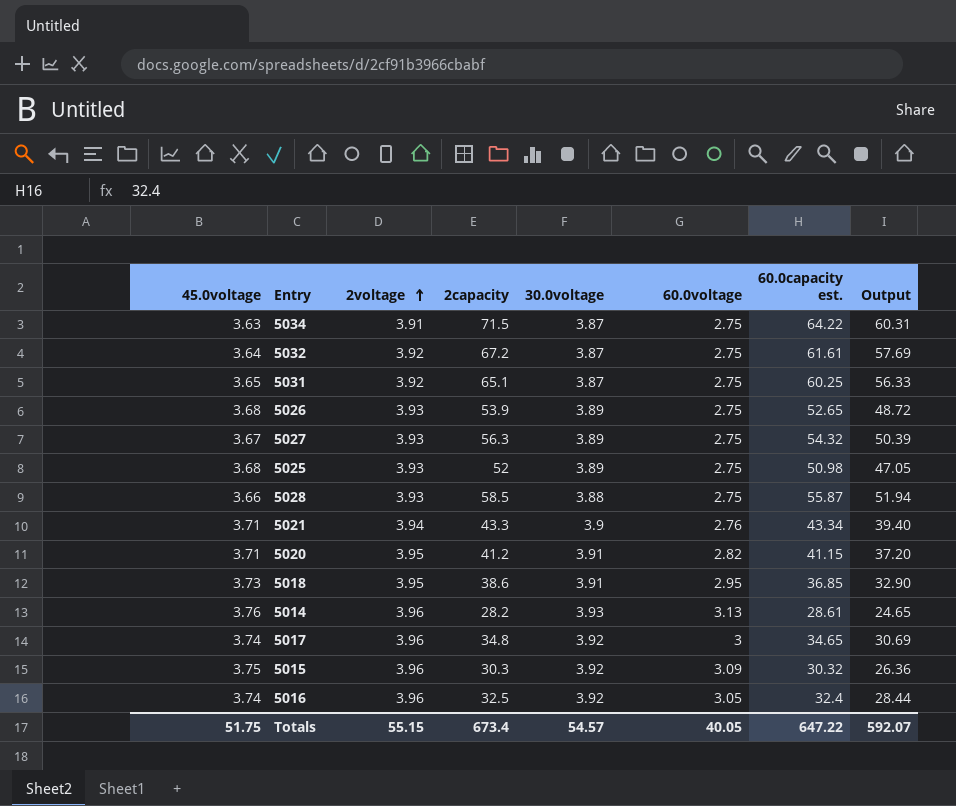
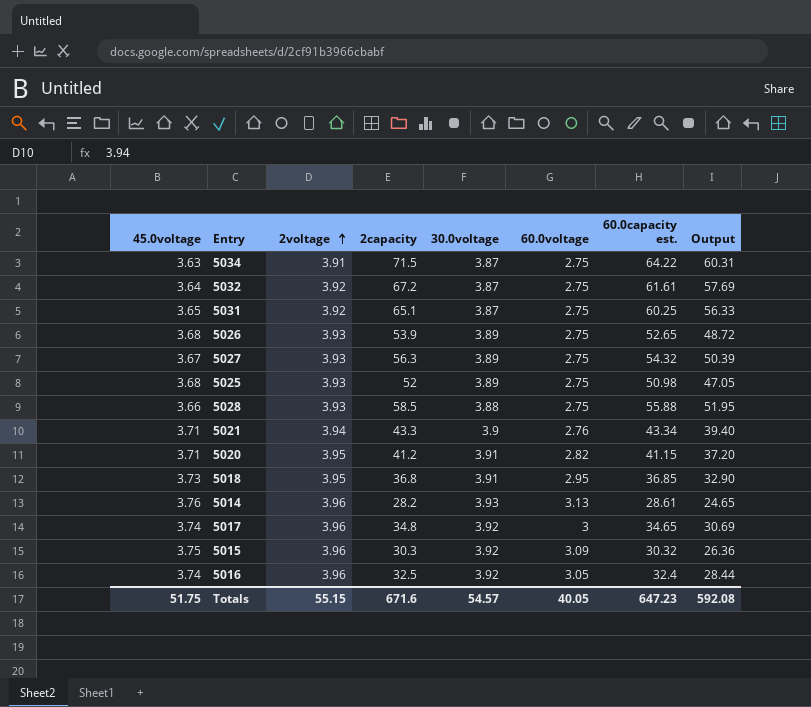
5028 | 60.0capacity est.: 55.87 -> 55.88
5028 | Output: 51.94 -> 51.95
5018 | 2capacity: 38.6 -> 36.8
Totals | 2capacity: 673.4 -> 671.6
Totals | 60.0capacity est.: 647.22 -> 647.23
Totals | Output: 592.07 -> 592.08

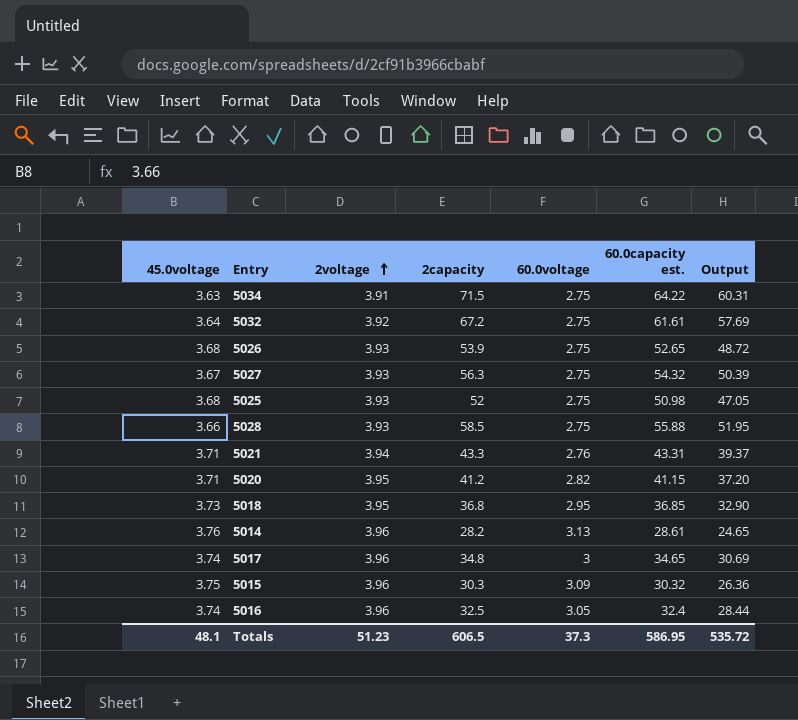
column 30.0voltage | position: 5 -> none
row 5031: 3.65 | 3.92 | 65.1 | 3.87 | 2.75 | 60.25 | 56.33 -> none
5021 | 60.0capacity est.: 43.34 -> 43.31
5021 | Output: 39.40 -> 39.37
Totals | 45.0voltage: 51.75 -> 48.1
Totals | 2voltage: 55.15 -> 51.23
Totals | 2capacity: 671.6 -> 606.5
Totals | 60.0voltage: 40.05 -> 37.3
Totals | 60.0capacity est.: 647.23 -> 586.95
Totals | Output: 592.08 -> 535.72

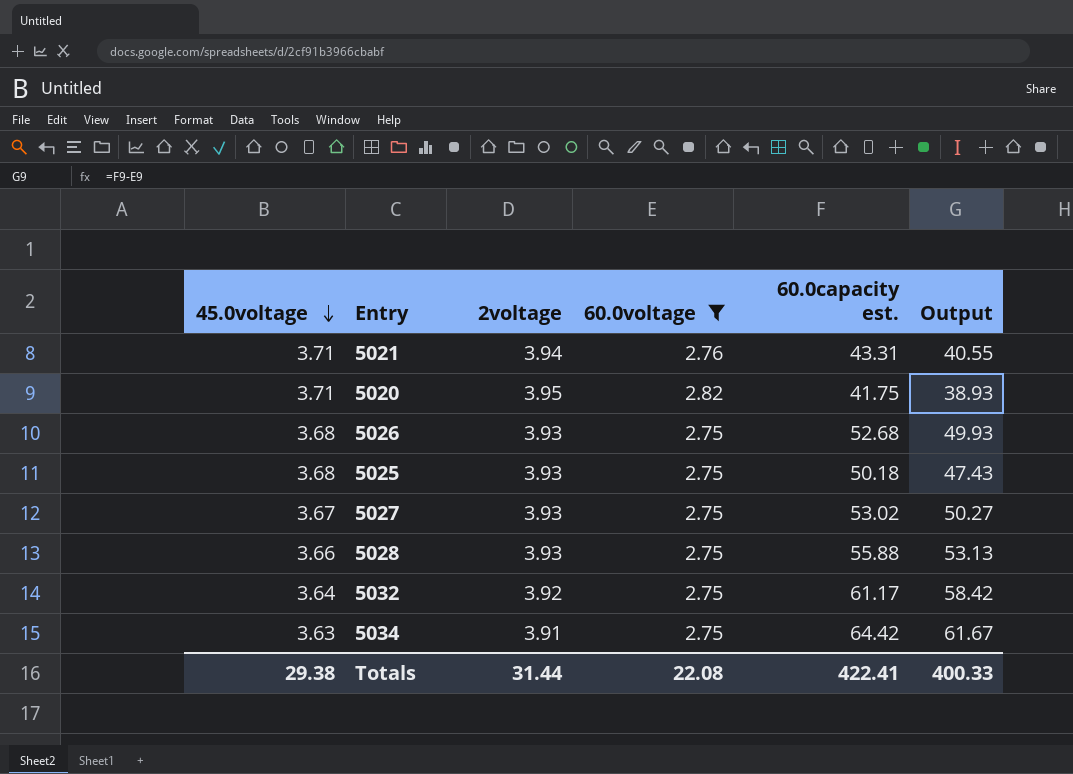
filter: none -> 60.0voltage <= 2.82
row order: 2voltage ascending -> 45.0voltage descending
column 2capacity | position: 4 -> none
column Output | formula: [60.0capacity est.] - [2voltage] -> [60.0capacity est.] - [60.0voltage]
5020 | 60.0capacity est.: 41.15 -> 41.75
5026 | 60.0capacity est.: 52.65 -> 52.68
5025 | 60.0capacity est.: 50.98 -> 50.18
5027 | 60.0capacity est.: 54.32 -> 53.02
5032 | 60.0capacity est.: 61.61 -> 61.17
5034 | 60.0capacity est.: 64.22 -> 64.42
Totals | 45.0voltage: 48.1 -> 29.38
Totals | 2voltage: 51.23 -> 31.44
Totals | 60.0voltage: 37.3 -> 22.08
Totals | 60.0capacity est.: 586.95 -> 422.41
Totals | Output: 535.72 -> 400.33

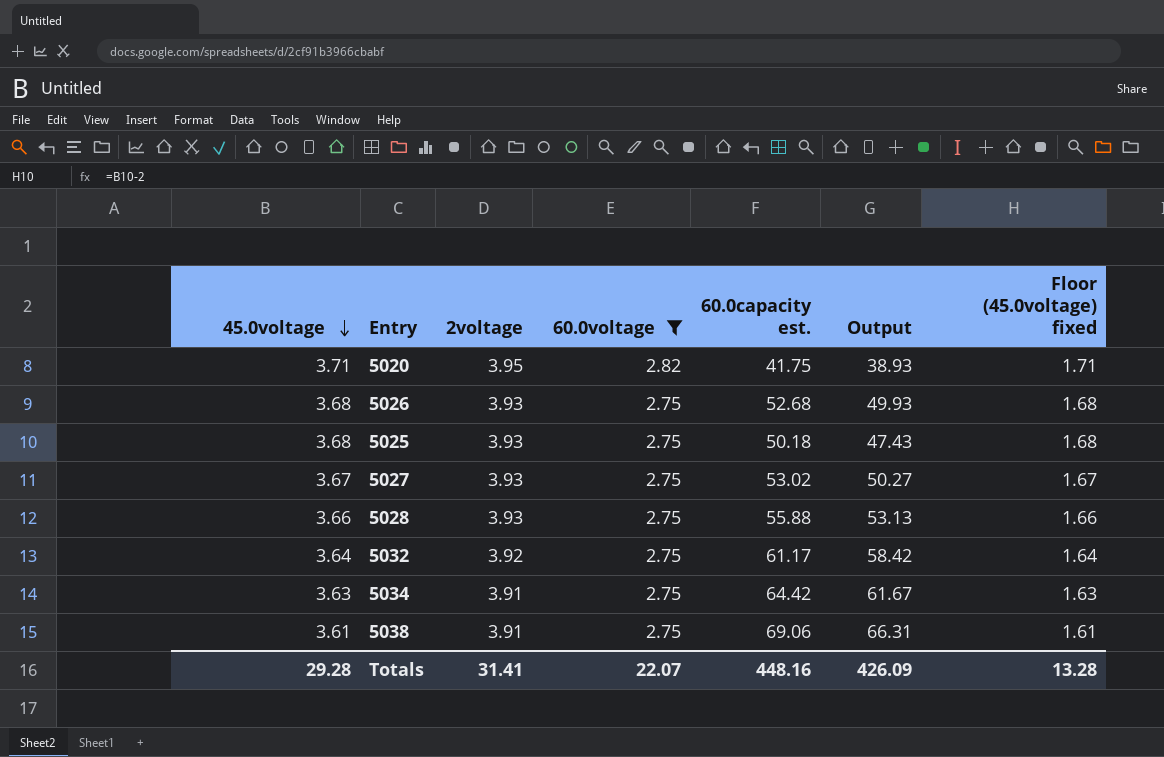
column Floor (45.0voltage) fixed | formula: none -> [45.0voltage] - 2
row 5021: 3.71 | 3.94 | 2.76 | 43.31 | 40.55 -> none
row 5038: none -> 3.61 | 3.91 | 2.75 | 69.06 | 66.31 | 1.61
Totals | 45.0voltage: 29.38 -> 29.28
Totals | 2voltage: 31.44 -> 31.41
Totals | 60.0voltage: 22.08 -> 22.07
Totals | 60.0capacity est.: 422.41 -> 448.16
Totals | Output: 400.33 -> 426.09

